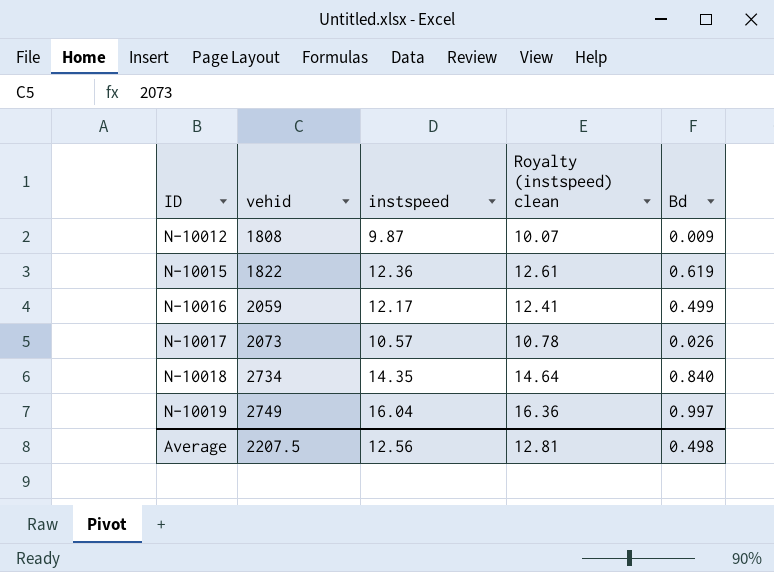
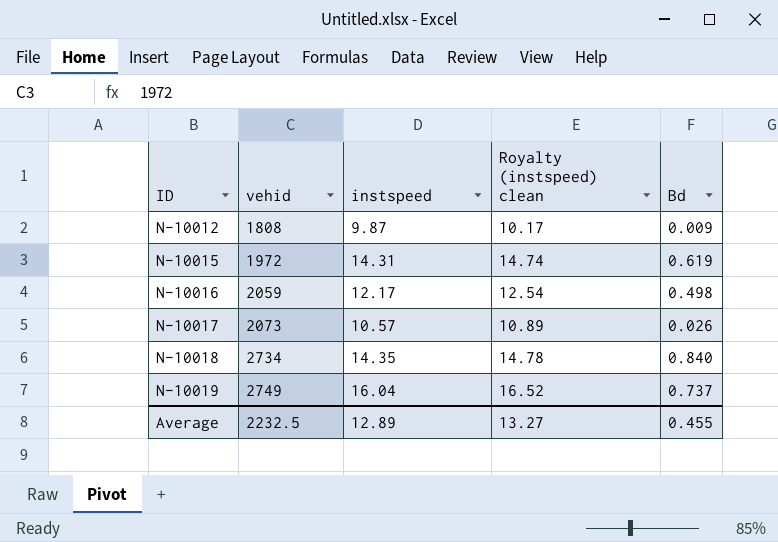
column Royalty (instspeed) clean | formula: [instspeed] * 1.02 -> [instspeed] * 1.03
N-10015 | vehid: 1822 -> 1972
N-10015 | instspeed: 12.36 -> 14.31
N-10016 | Bd: 0.499 -> 0.498
N-10019 | Bd: 0.997 -> 0.737
Average | vehid: 2207.5 -> 2232.5
Average | instspeed: 12.56 -> 12.89
Average | Royalty (instspeed) clean: 12.81 -> 13.27
Average | Bd: 0.498 -> 0.455

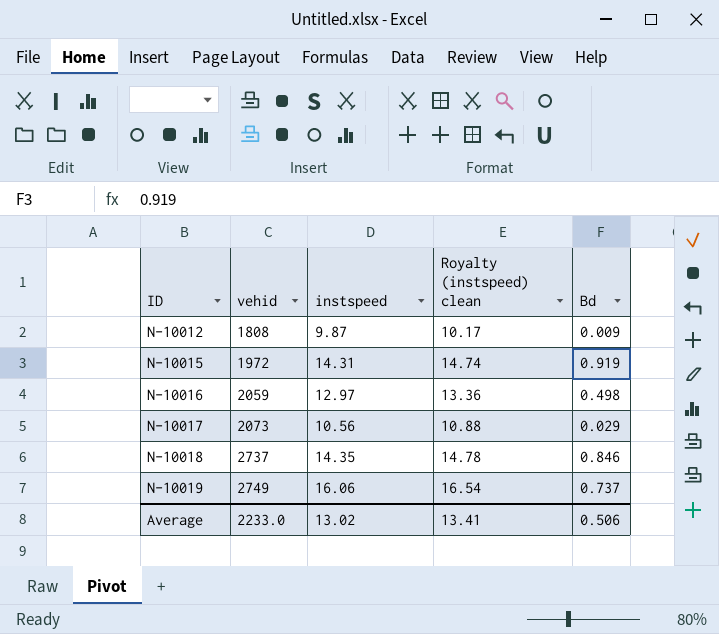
N-10015 | Bd: 0.619 -> 0.919
N-10016 | instspeed: 12.17 -> 12.97
N-10016 | Royalty (instspeed) clean: 12.54 -> 13.36
N-10017 | instspeed: 10.57 -> 10.56
N-10017 | Royalty (instspeed) clean: 10.89 -> 10.88
N-10017 | Bd: 0.026 -> 0.029
N-10018 | vehid: 2734 -> 2737
N-10018 | Bd: 0.840 -> 0.846
N-10019 | instspeed: 16.04 -> 16.06
N-10019 | Royalty (instspeed) clean: 16.52 -> 16.54
Average | vehid: 2232.5 -> 2233.0
Average | instspeed: 12.89 -> 13.02
Average | Royalty (instspeed) clean: 13.27 -> 13.41
Average | Bd: 0.455 -> 0.506

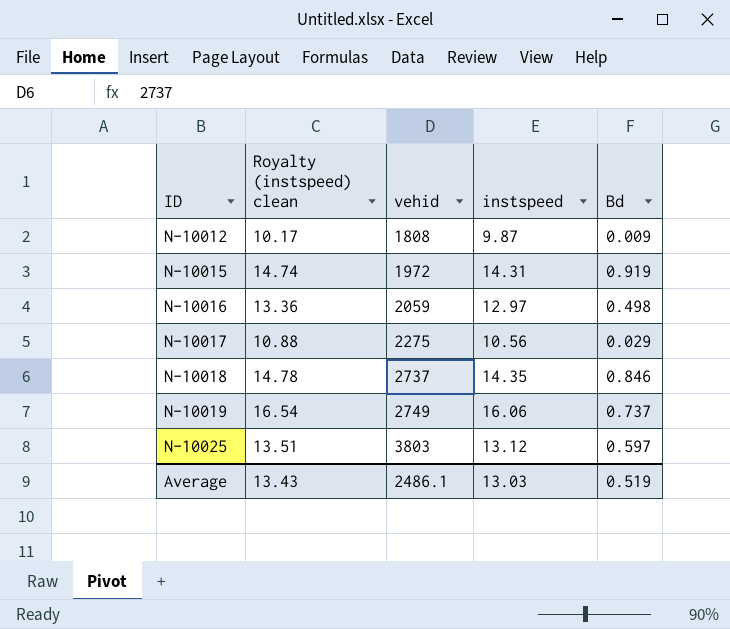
column Royalty (instspeed) clean | position: 4 -> 2
N-10017 | vehid: 2073 -> 2275
row N-10025: none -> 13.51 | 3803 | 13.12 | 0.597
Average | Royalty (instspeed) clean: 13.41 -> 13.43
Average | vehid: 2233.0 -> 2486.1
Average | instspeed: 13.02 -> 13.03
Average | Bd: 0.506 -> 0.519

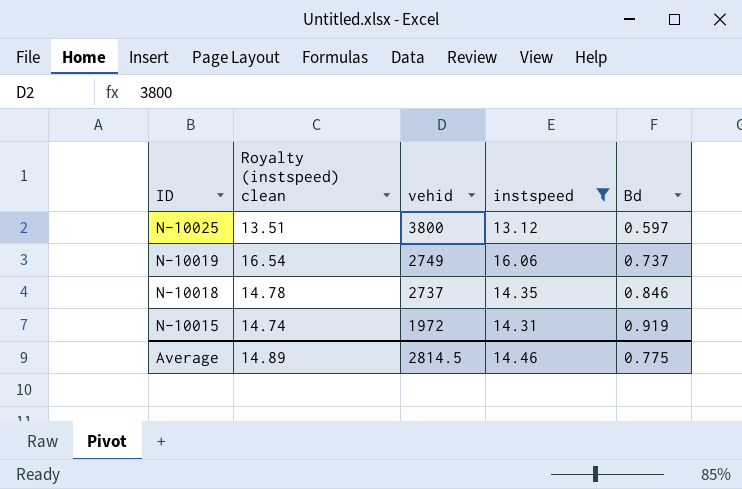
filter: none -> instspeed >= 13.12
row order: ID ascending -> ID descending
N-10025 | vehid: 3803 -> 3800
Average | Royalty (instspeed) clean: 13.43 -> 14.89
Average | vehid: 2486.1 -> 2814.5
Average | instspeed: 13.03 -> 14.46
Average | Bd: 0.519 -> 0.775

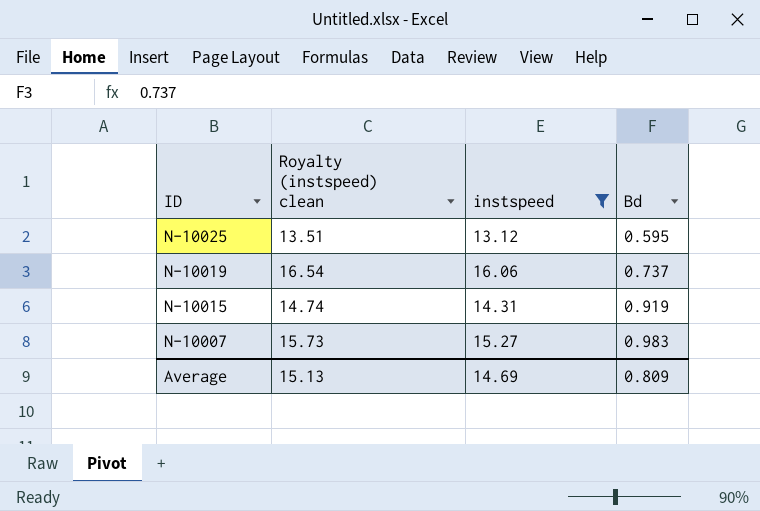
column vehid | position: 3 -> none
row N-10018: 14.78 | 2737 | 14.35 | 0.846 -> none
N-10025 | Bd: 0.597 -> 0.595
row N-10007: none -> 15.73 | 15.27 | 0.983
Average | Royalty (instspeed) clean: 14.89 -> 15.13
Average | instspeed: 14.46 -> 14.69
Average | Bd: 0.775 -> 0.809

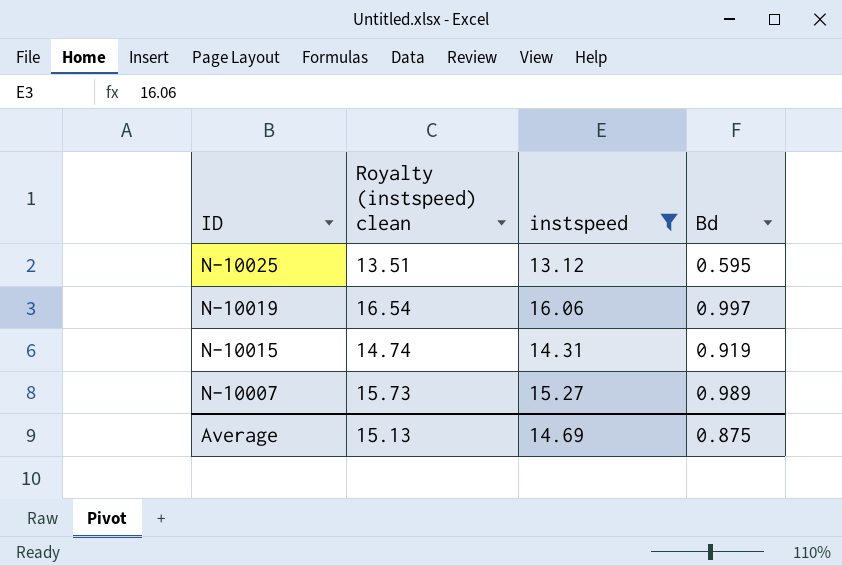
N-10019 | Bd: 0.737 -> 0.997
N-10007 | Bd: 0.983 -> 0.989
Average | Bd: 0.809 -> 0.875

